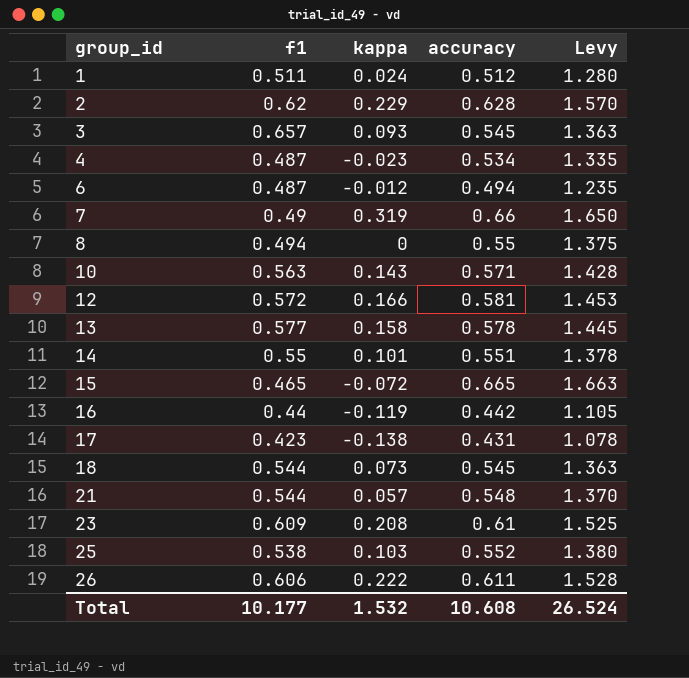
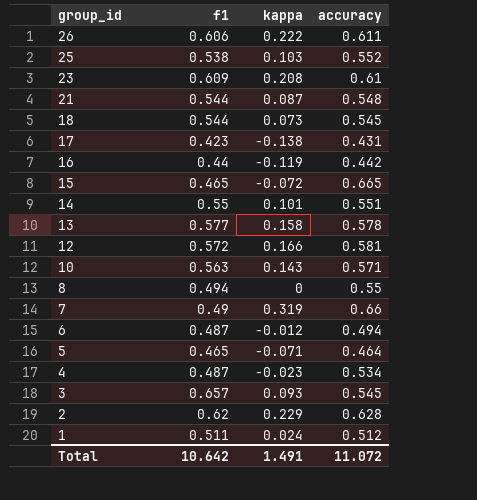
row order: group_id ascending -> group_id descending
column Levy | formula: [accuracy] * 2.5 -> none
21 | kappa: 0.057 -> 0.087
row 5: none -> 0.465 | -0.071 | 0.464
Total | f1: 10.177 -> 10.642
Total | kappa: 1.532 -> 1.491
Total | accuracy: 10.608 -> 11.072

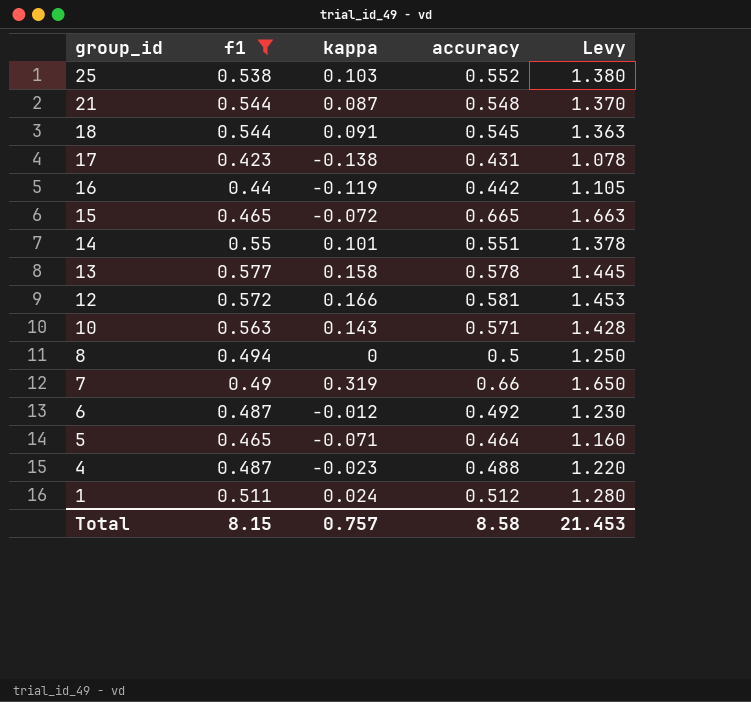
filter: none -> f1 <= 0.577
column Levy | formula: none -> [accuracy] * 2.5
18 | kappa: 0.073 -> 0.091
8 | accuracy: 0.55 -> 0.5
6 | accuracy: 0.494 -> 0.492
4 | accuracy: 0.534 -> 0.488
Total | f1: 10.642 -> 8.15
Total | kappa: 1.491 -> 0.757
Total | accuracy: 11.072 -> 8.58

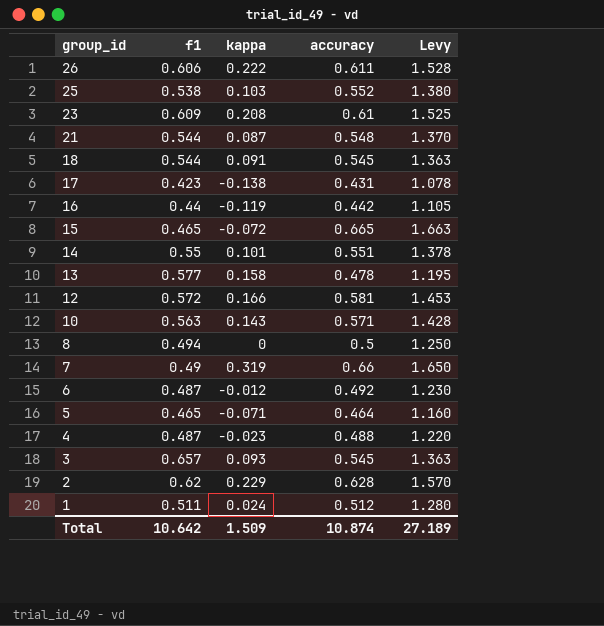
filter: f1 <= 0.577 -> none
13 | accuracy: 0.578 -> 0.478
13 | Levy: 1.445 -> 1.195
Total | f1: 8.15 -> 10.642
Total | kappa: 0.757 -> 1.509
Total | accuracy: 8.58 -> 10.874
Total | Levy: 21.453 -> 27.189

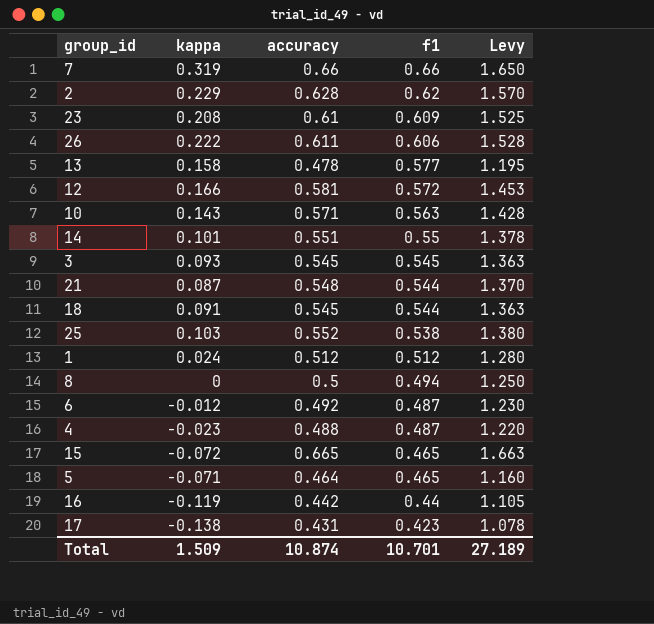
row order: group_id descending -> f1 descending
column f1 | position: 2 -> 4
7 | f1: 0.49 -> 0.66
3 | f1: 0.657 -> 0.545
1 | f1: 0.511 -> 0.512
Total | f1: 10.642 -> 10.701

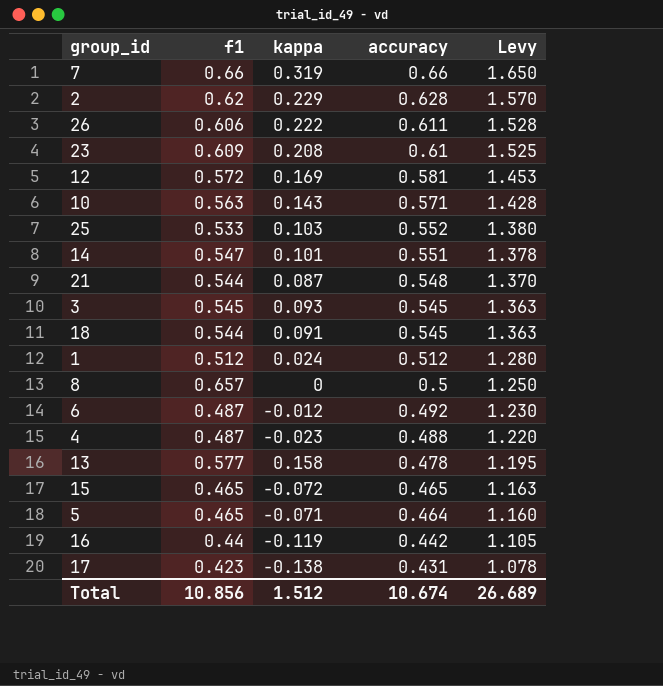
row order: f1 descending -> accuracy descending
column f1 | position: 4 -> 2
12 | kappa: 0.166 -> 0.169
25 | f1: 0.538 -> 0.533
14 | f1: 0.55 -> 0.547
8 | f1: 0.494 -> 0.657
15 | accuracy: 0.665 -> 0.465
15 | Levy: 1.663 -> 1.163
Total | f1: 10.701 -> 10.856
Total | kappa: 1.509 -> 1.512
Total | accuracy: 10.874 -> 10.674
Total | Levy: 27.189 -> 26.689

